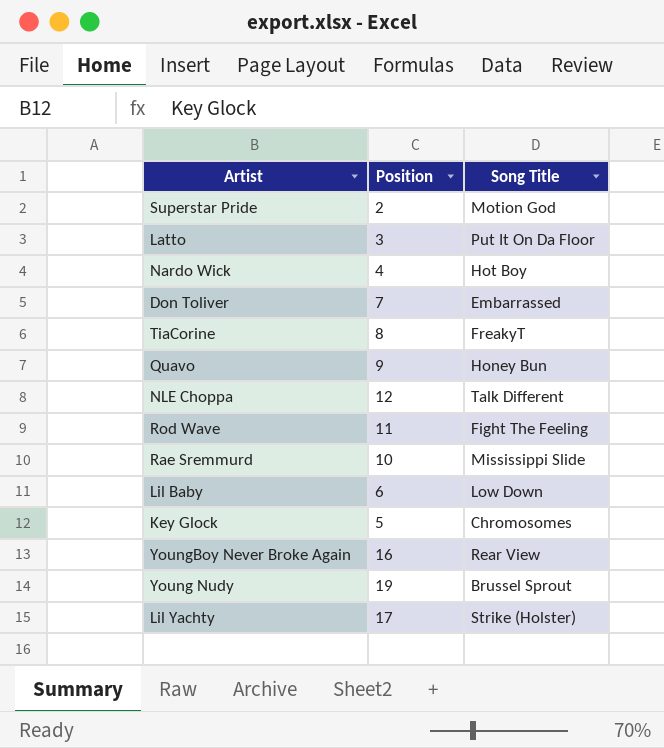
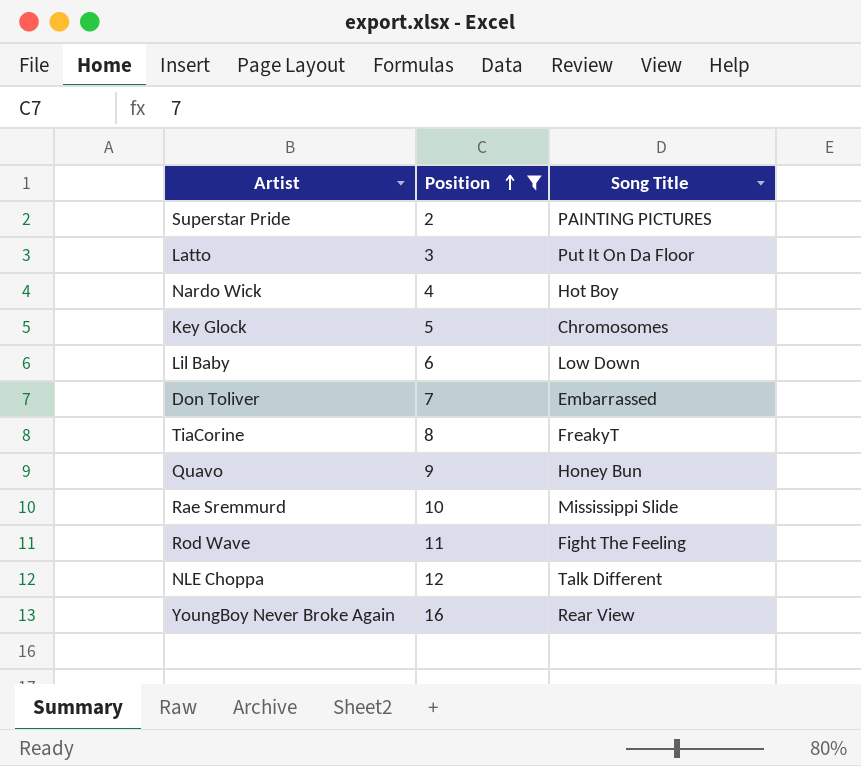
filter: none -> Position <= 16
row order: none -> Position ascending
Superstar Pride | Song Title: Motion God -> PAINTING PICTURES

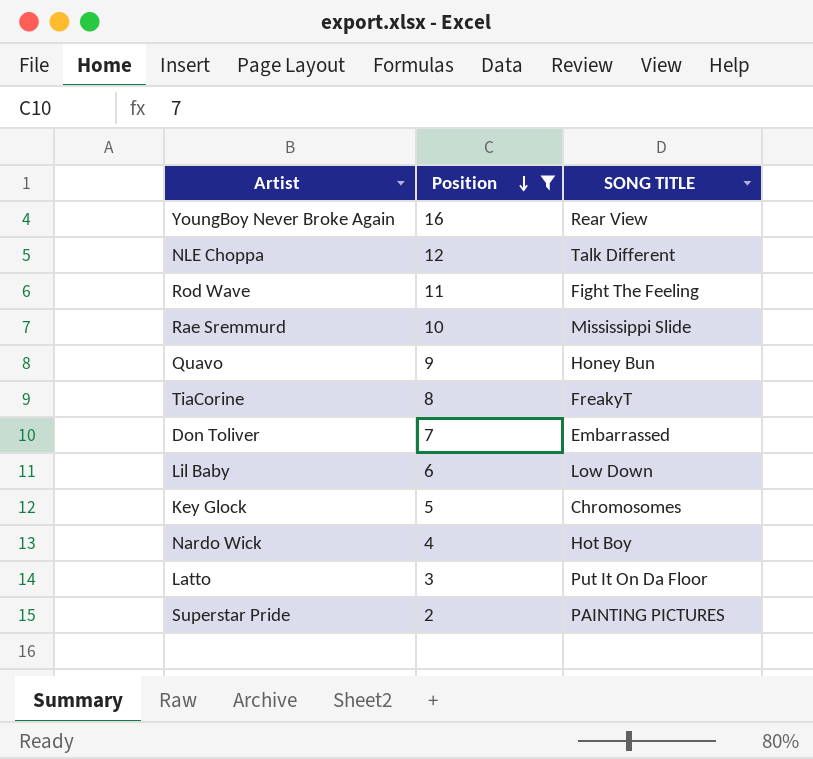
row order: Position ascending -> Position descending
column name: Song Title -> SONG TITLE

